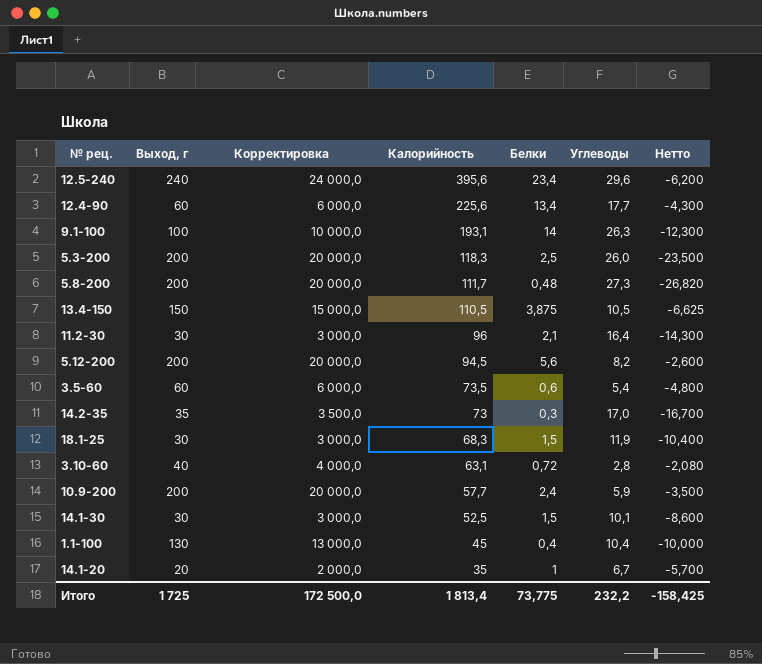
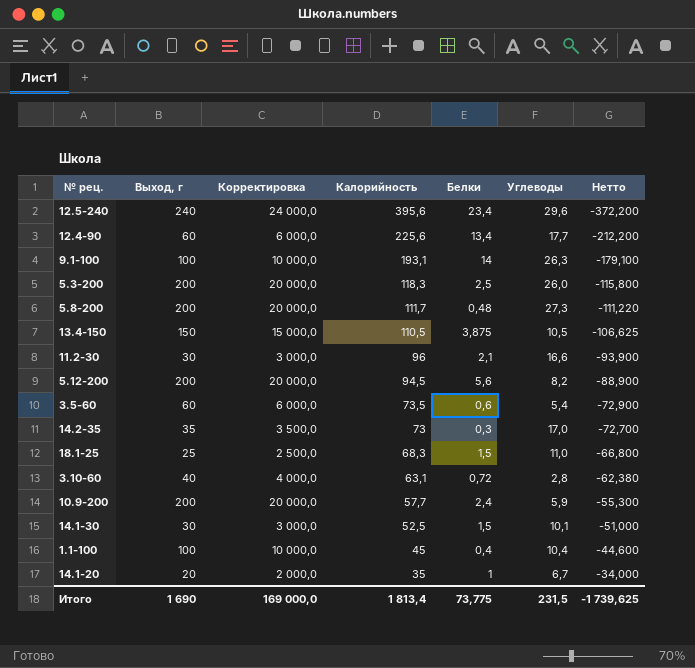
column Нетто | formula: [Белки] - [Углеводы] -> [Белки] - [Калорийность]
11.2-30 | Углеводы: 16,4 -> 16,6
18.1-25 | Выход, г: 30 -> 25
18.1-25 | Корректировка: 3 000,0 -> 2 500,0
18.1-25 | Углеводы: 11,9 -> 11,0
1.1-100 | Выход, г: 130 -> 100
1.1-100 | Корректировка: 13 000,0 -> 10 000,0
Итого | Выход, г: 1 725 -> 1 690
Итого | Корректировка: 172 500,0 -> 169 000,0
Итого | Углеводы: 232,2 -> 231,5
Итого | Нетто: -158,425 -> -1 739,625

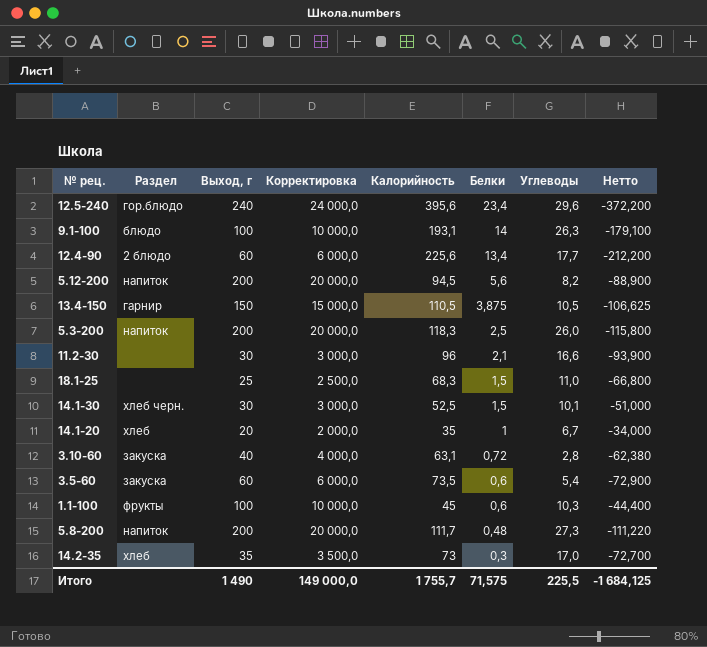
row order: Калорийность descending -> Белки descending
column Раздел | position: none -> 2
row 10.9-200: 200 | 20 000,0 | 57,7 | 2,4 | 5,9 | -55,300 -> none
1.1-100 | Белки: 0,4 -> 0,6
1.1-100 | Углеводы: 10,4 -> 10,3
1.1-100 | Нетто: -44,600 -> -44,400
Итого | Выход, г: 1 690 -> 1 490
Итого | Корректировка: 169 000,0 -> 149 000,0
Итого | Калорийность: 1 813,4 -> 1 755,7
Итого | Белки: 73,775 -> 71,575
Итого | Углеводы: 231,5 -> 225,5
Итого | Нетто: -1 739,625 -> -1 684,125

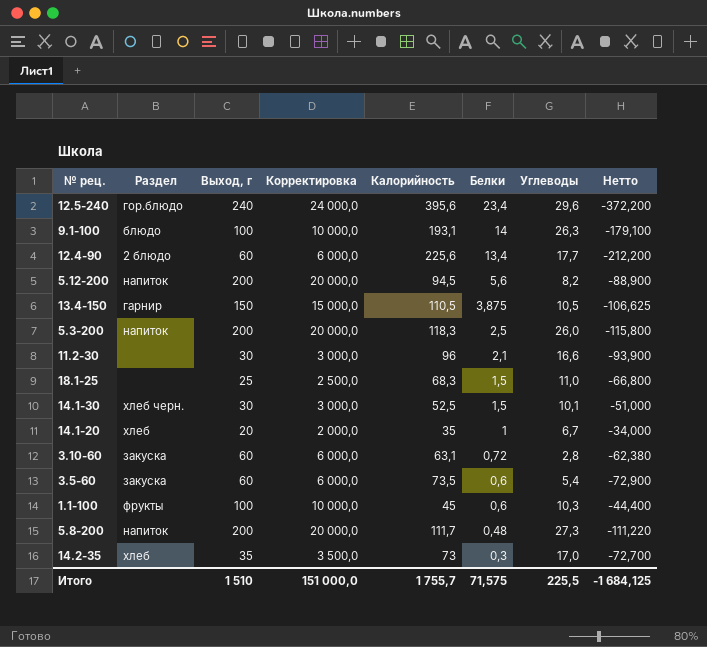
3.10-60 | Выход, г: 40 -> 60
3.10-60 | Корректировка: 4 000,0 -> 6 000,0
Итого | Выход, г: 1 490 -> 1 510
Итого | Корректировка: 149 000,0 -> 151 000,0

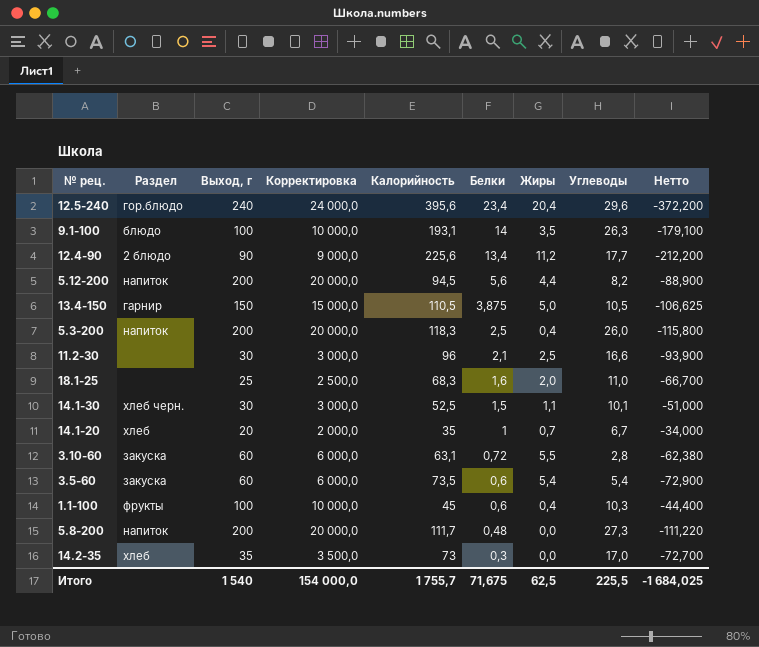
column Жиры | position: none -> 7
12.4-90 | Выход, г: 60 -> 90
12.4-90 | Корректировка: 6 000,0 -> 9 000,0
18.1-25 | Белки: 1,5 -> 1,6
18.1-25 | Нетто: -66,800 -> -66,700
Итого | Выход, г: 1 510 -> 1 540
Итого | Корректировка: 151 000,0 -> 154 000,0
Итого | Белки: 71,575 -> 71,675
Итого | Нетто: -1 684,125 -> -1 684,025

